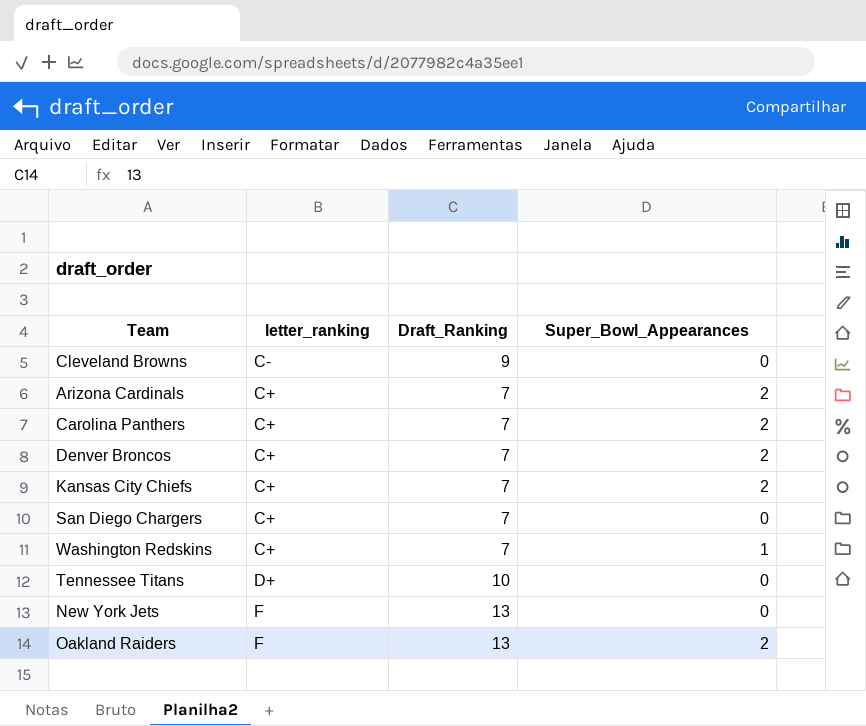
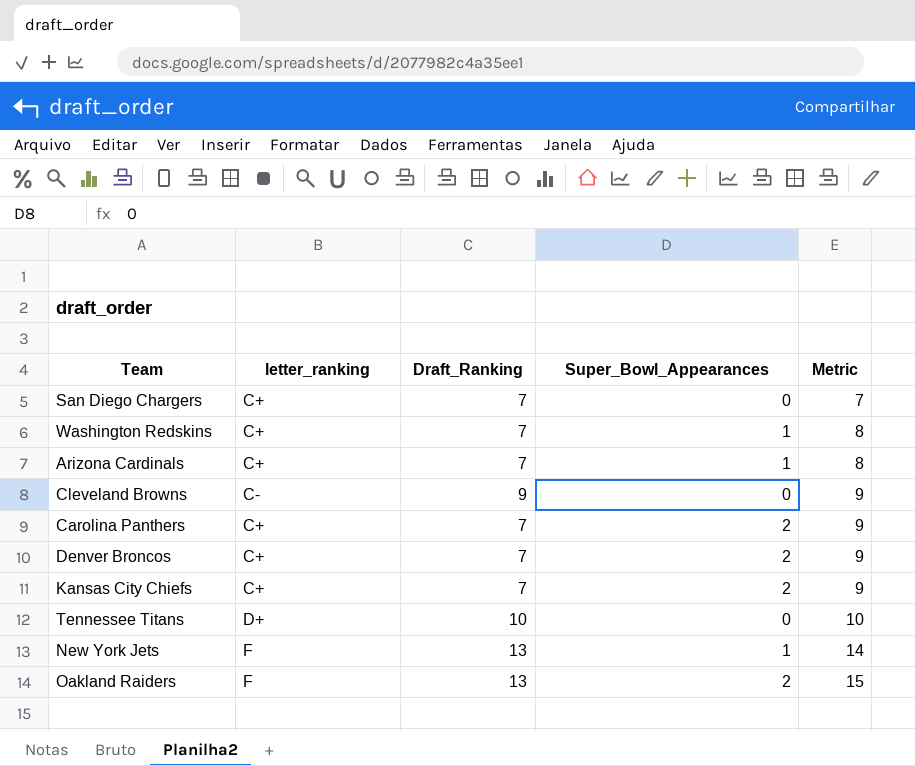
row order: none -> Metric ascending
column Metric | formula: none -> [Draft_Ranking] + [Super_Bowl_Appearances]
Arizona Cardinals | Super_Bowl_Appearances: 2 -> 1
New York Jets | Super_Bowl_Appearances: 0 -> 1

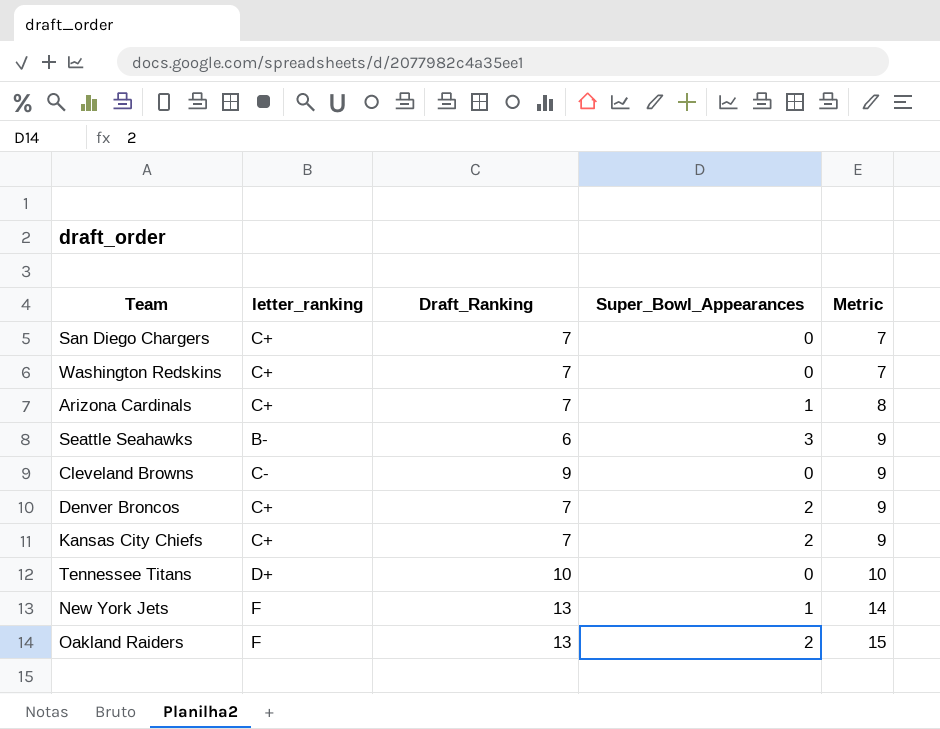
row Carolina Panthers: C+ | 7 | 2 | 9 -> none
Washington Redskins | Super_Bowl_Appearances: 1 -> 0
Washington Redskins | Metric: 8 -> 7
row Seattle Seahawks: none -> B- | 6 | 3 | 9

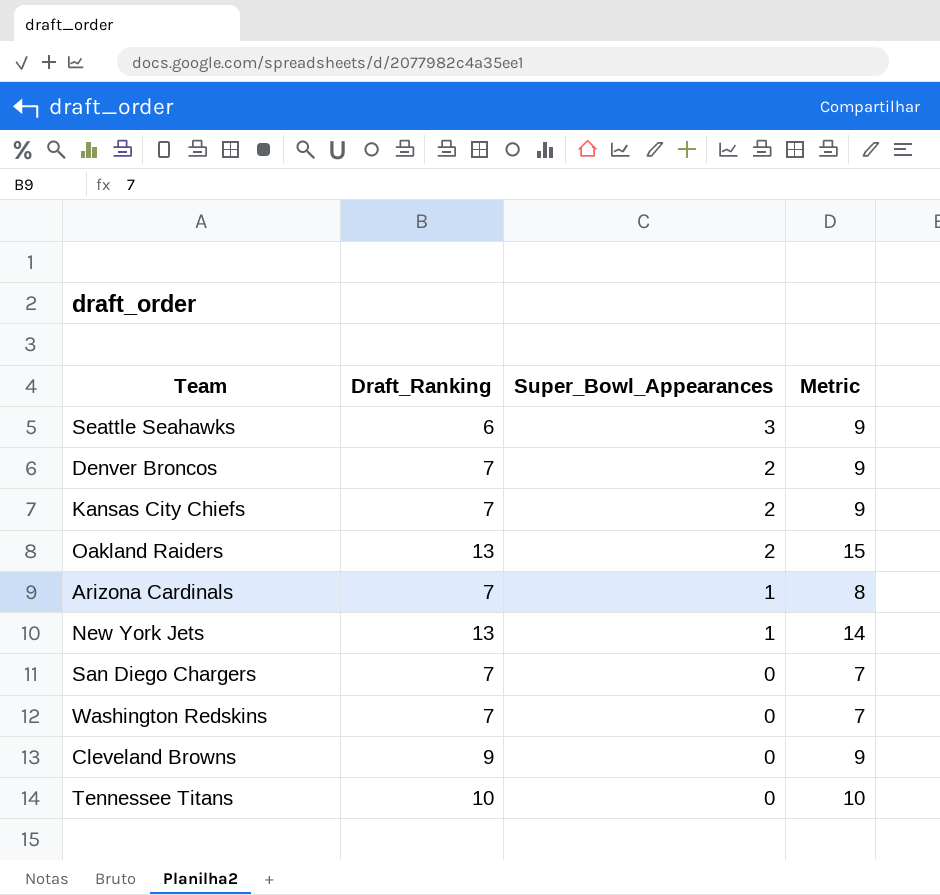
row order: Metric ascending -> Super_Bowl_Appearances descending
column letter_ranking | position: 2 -> none

